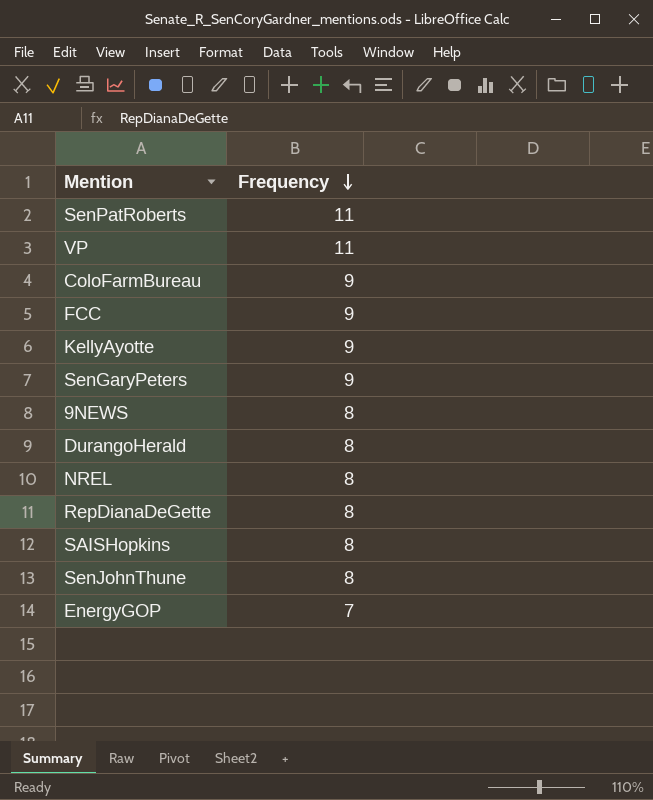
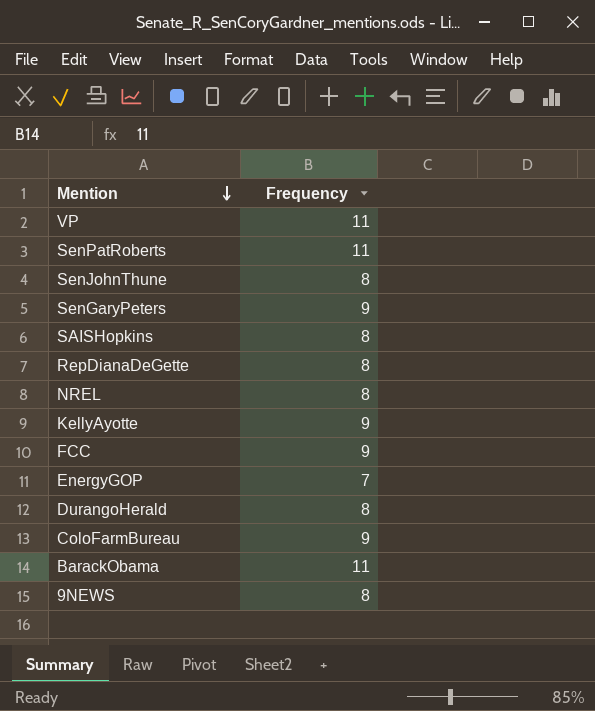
row order: Frequency descending -> Mention descending
row BarackObama: none -> 11

